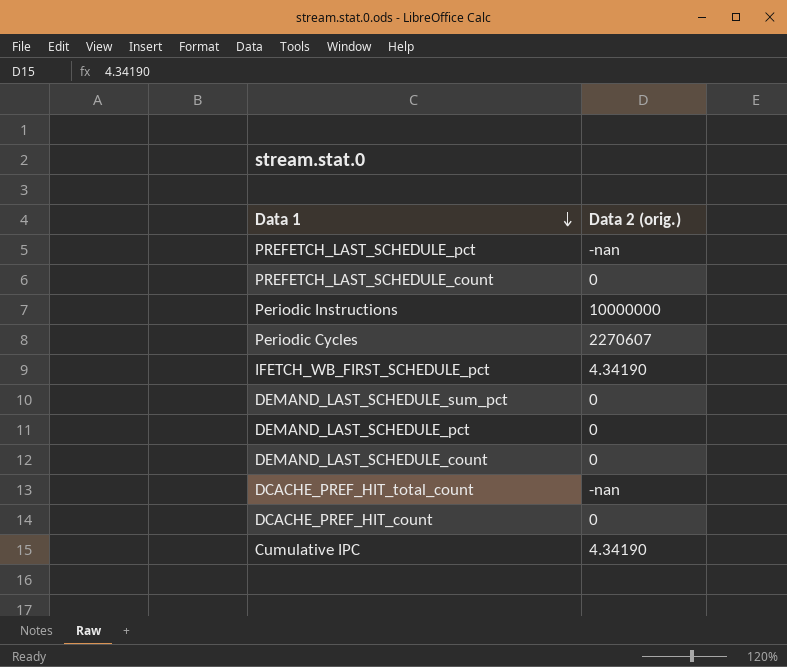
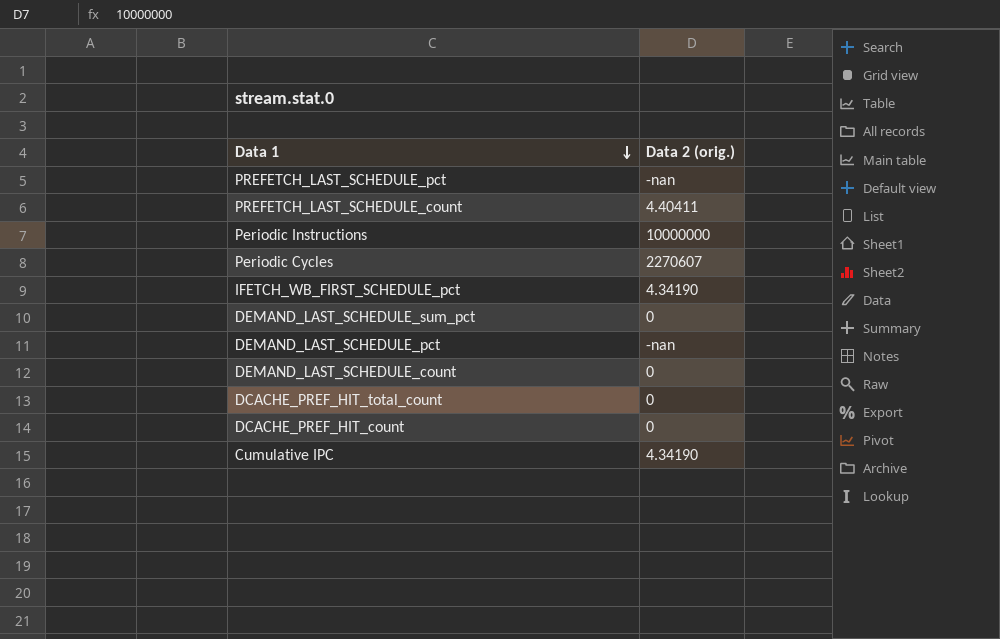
PREFETCH_LAST_SCHEDULE_count | Data 2 (orig.): 0 -> 4.40411
DEMAND_LAST_SCHEDULE_pct | Data 2 (orig.): 0 -> -nan
DCACHE_PREF_HIT_total_count | Data 2 (orig.): -nan -> 0

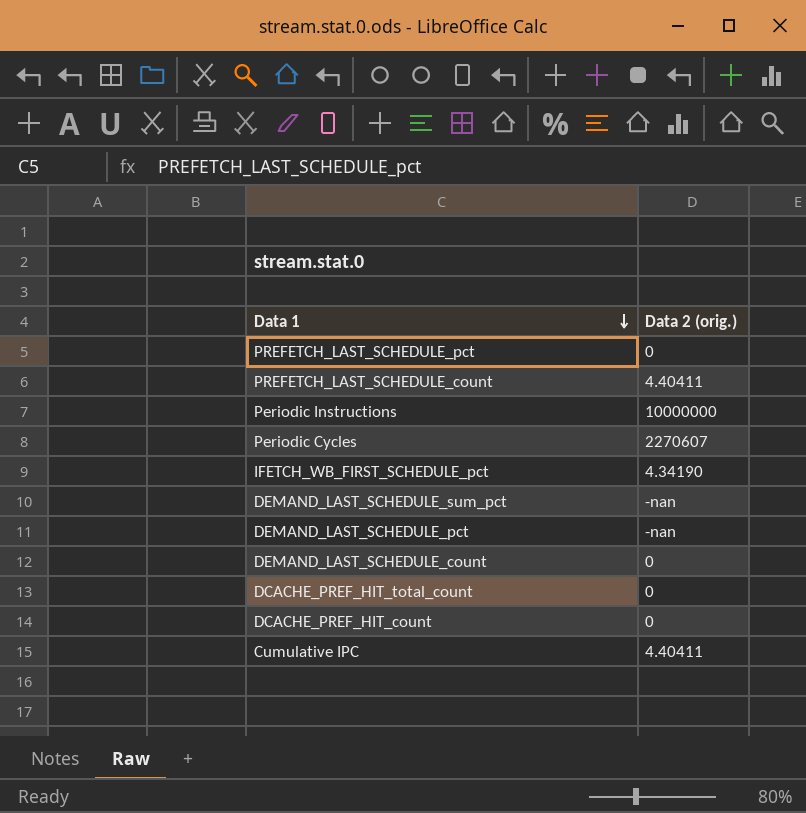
PREFETCH_LAST_SCHEDULE_pct | Data 2 (orig.): -nan -> 0
DEMAND_LAST_SCHEDULE_sum_pct | Data 2 (orig.): 0 -> -nan
Cumulative IPC | Data 2 (orig.): 4.34190 -> 4.40411

